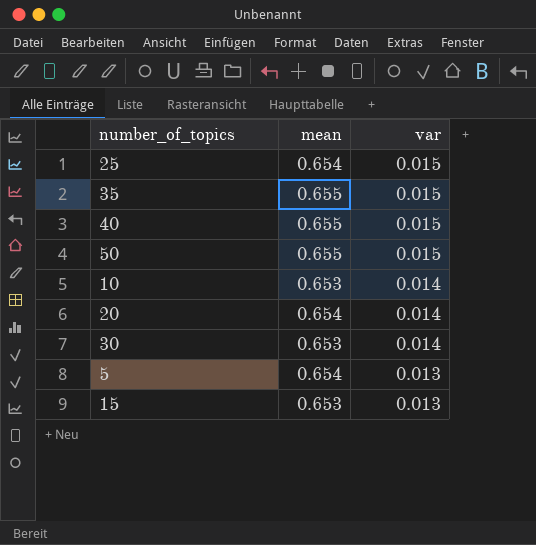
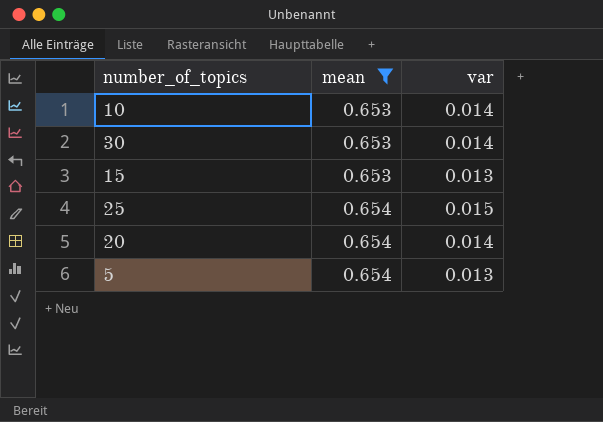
filter: none -> mean != 0.655
row order: var descending -> mean ascending

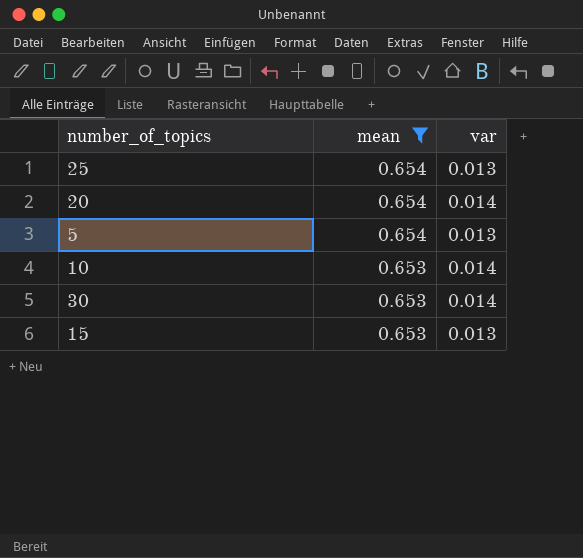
row order: mean ascending -> mean descending
25 | var: 0.015 -> 0.013

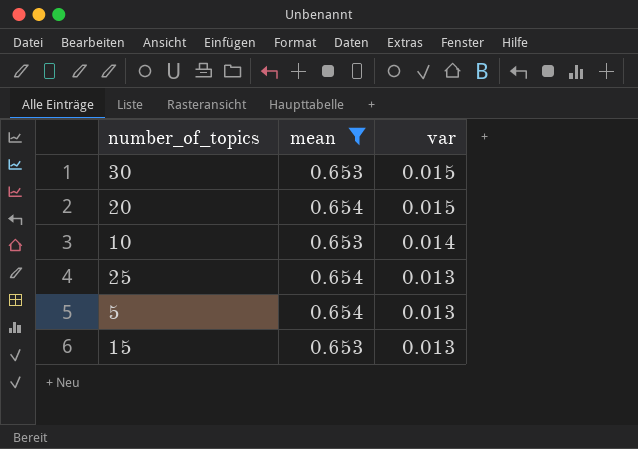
row order: mean descending -> var descending
30 | var: 0.014 -> 0.015
20 | var: 0.014 -> 0.015

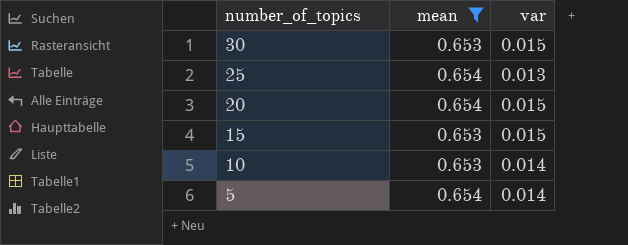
row order: var descending -> number_of_topics descending
15 | var: 0.013 -> 0.015
5 | var: 0.013 -> 0.014

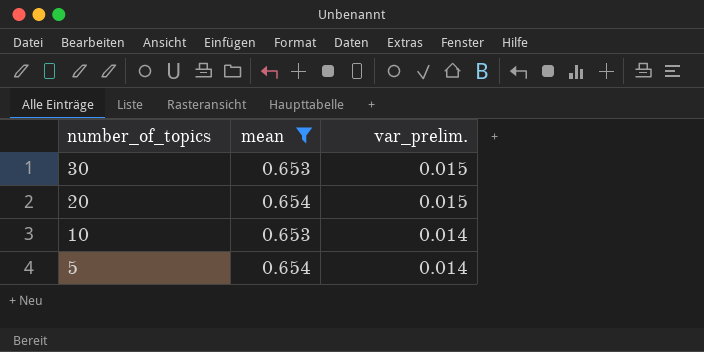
column name: var -> var_prelim.
row 25: 0.654 | 0.013 -> none
row 15: 0.653 | 0.015 -> none

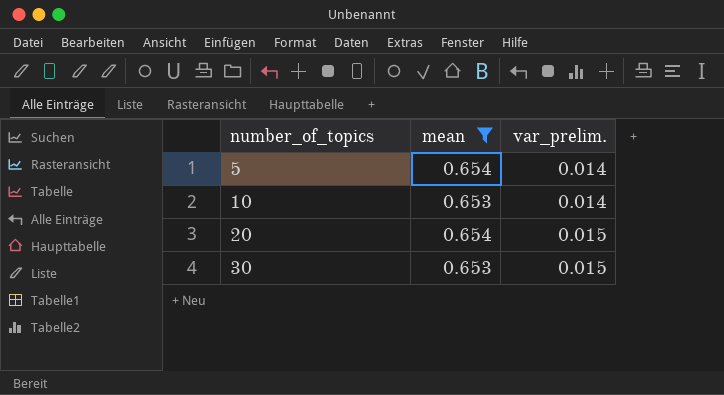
row order: number_of_topics descending -> number_of_topics ascending

